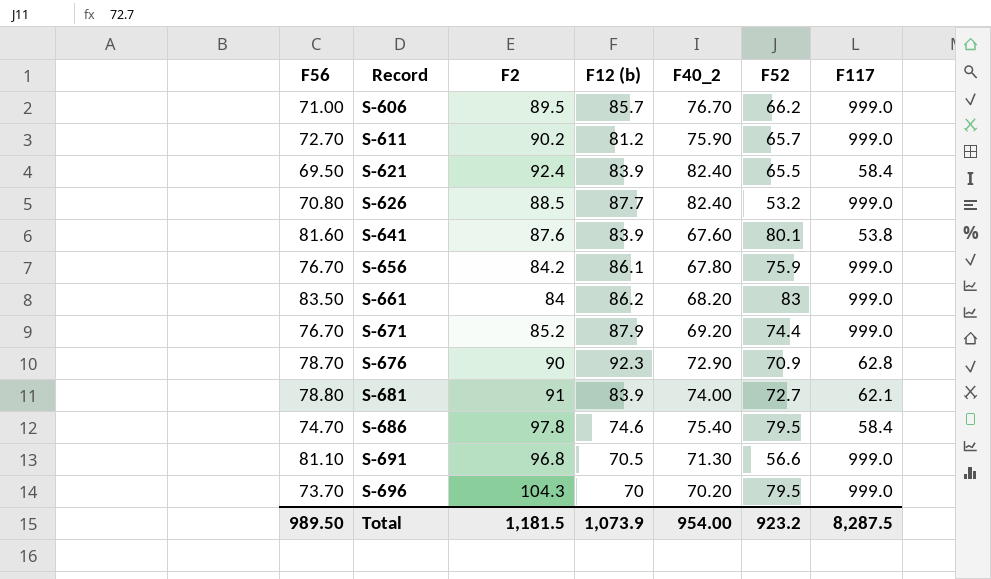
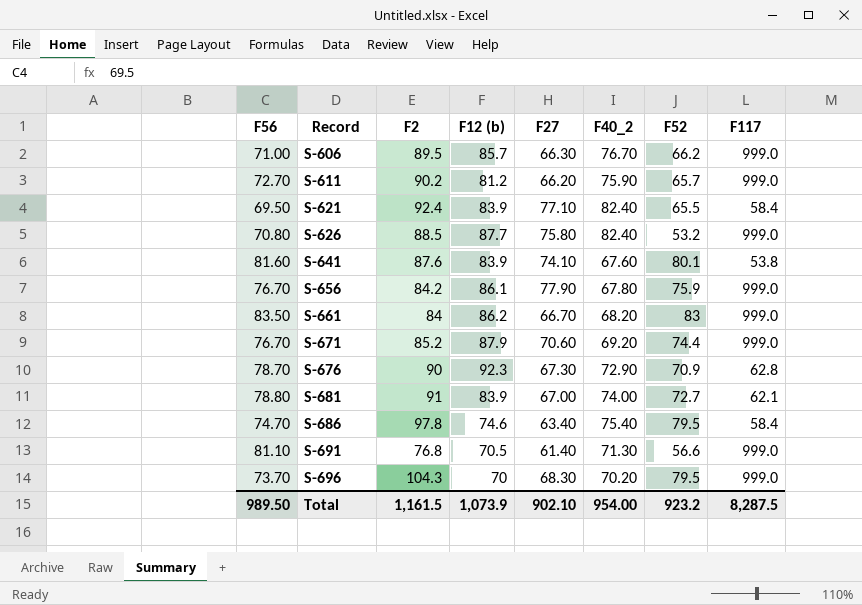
column F27 | position: none -> 5
S-691 | F2: 96.8 -> 76.8
Total | F2: 1,181.5 -> 1,161.5

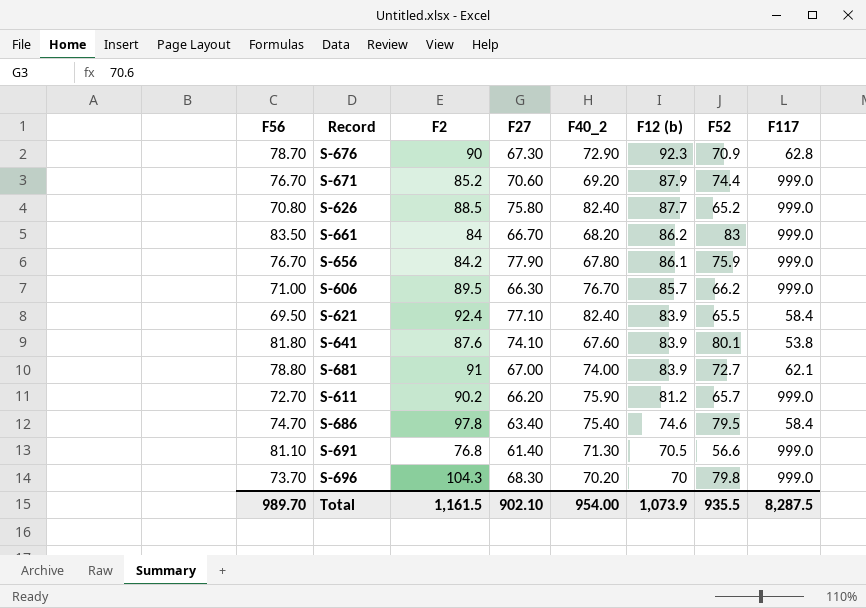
row order: Record ascending -> F12 (b) descending
column F12 (b) | position: 4 -> 6
S-626 | F52: 53.2 -> 65.2
S-641 | F56: 81.60 -> 81.80
S-696 | F52: 79.5 -> 79.8
Total | F56: 989.50 -> 989.70
Total | F52: 923.2 -> 935.5

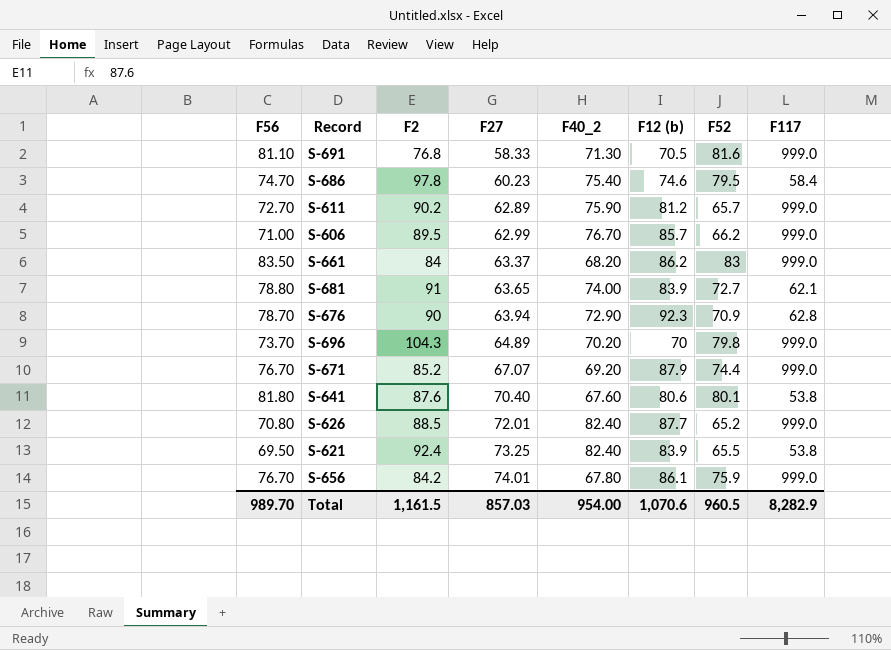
row order: F12 (b) descending -> F27 ascending
S-691 | F27: 61.40 -> 58.33
S-691 | F52: 56.6 -> 81.6
S-686 | F27: 63.40 -> 60.23
S-611 | F27: 66.20 -> 62.89
S-606 | F27: 66.30 -> 62.99
S-661 | F27: 66.70 -> 63.37
S-681 | F27: 67.00 -> 63.65
S-676 | F27: 67.30 -> 63.94
S-696 | F27: 68.30 -> 64.89
S-671 | F27: 70.60 -> 67.07
S-641 | F27: 74.10 -> 70.40
S-641 | F12 (b): 83.9 -> 80.6
S-626 | F27: 75.80 -> 72.01
S-621 | F27: 77.10 -> 73.25
S-621 | F117: 58.4 -> 53.8
S-656 | F27: 77.90 -> 74.01
Total | F27: 902.10 -> 857.03
Total | F12 (b): 1,073.9 -> 1,070.6
Total | F52: 935.5 -> 960.5
Total | F117: 8,287.5 -> 8,282.9

